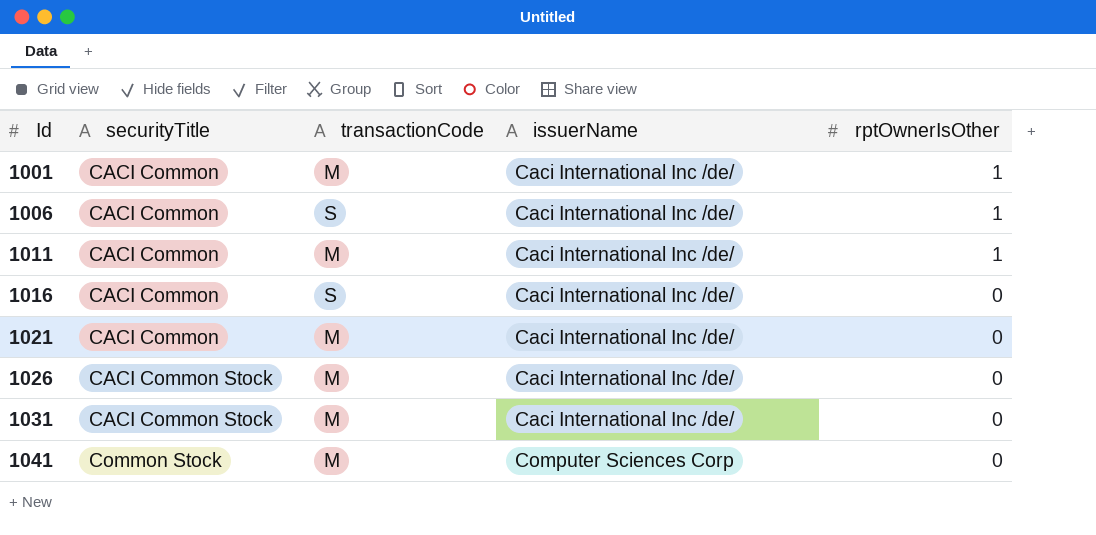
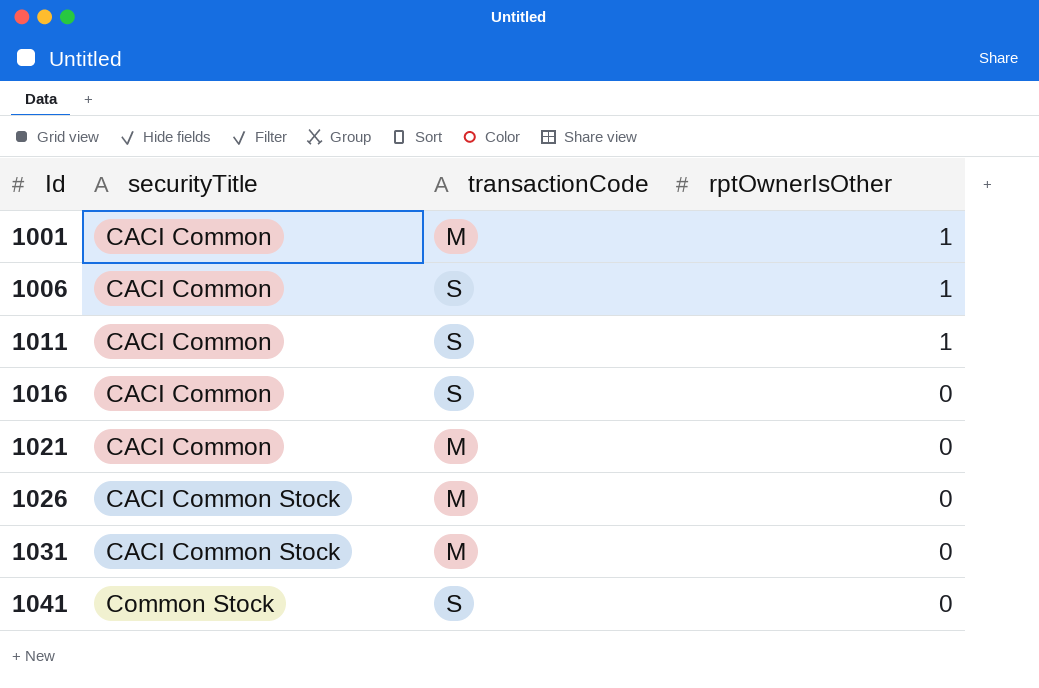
column issuerName | position: 4 -> none
1011 | transactionCode: M -> S
1041 | transactionCode: M -> S

